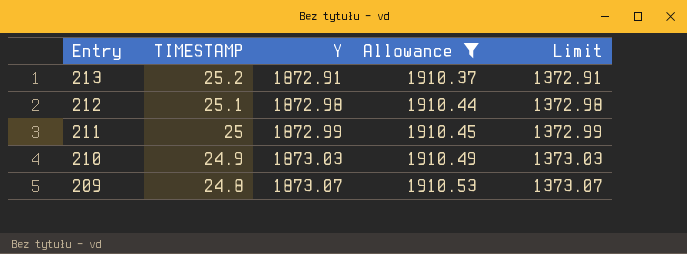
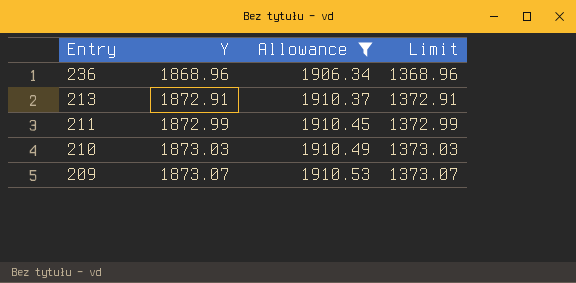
column TIMESTAMP | position: 2 -> none
row 212: 25.1 | 1872.98 | 1910.44 | 1372.98 -> none
row 236: none -> 1868.96 | 1906.34 | 1368.96

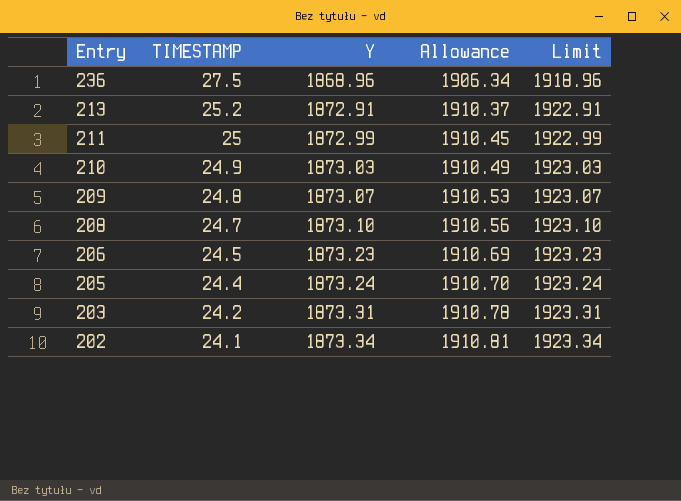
filter: Allowance <= 1910.53 -> none
column TIMESTAMP | position: none -> 2
column Limit | formula: [Y] - 500 -> [Y] + 50

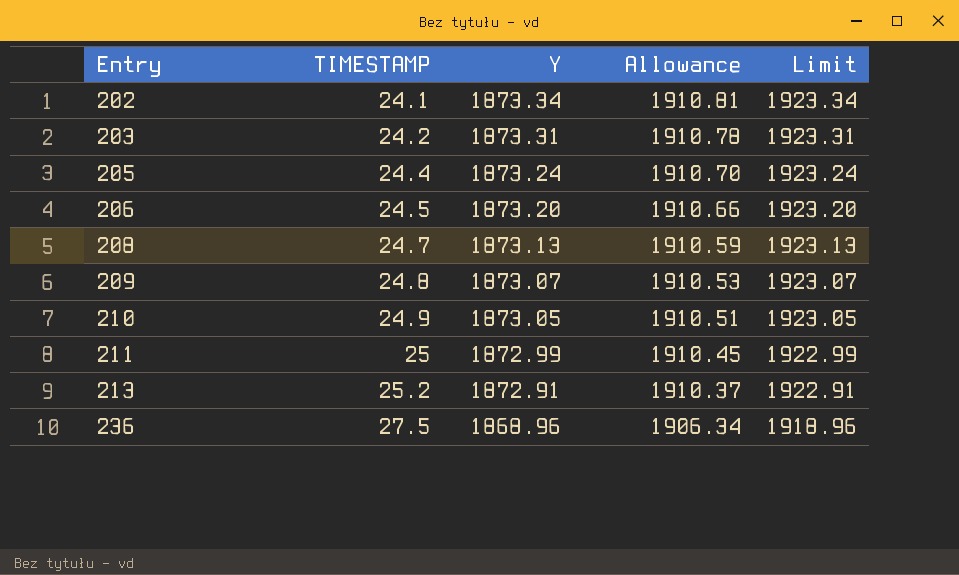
row order: Entry descending -> Entry ascending
206 | Y: 1873.23 -> 1873.20
206 | Allowance: 1910.69 -> 1910.66
206 | Limit: 1923.23 -> 1923.20
208 | Y: 1873.10 -> 1873.13
208 | Allowance: 1910.56 -> 1910.59
208 | Limit: 1923.10 -> 1923.13
210 | Y: 1873.03 -> 1873.05
210 | Allowance: 1910.49 -> 1910.51
210 | Limit: 1923.03 -> 1923.05

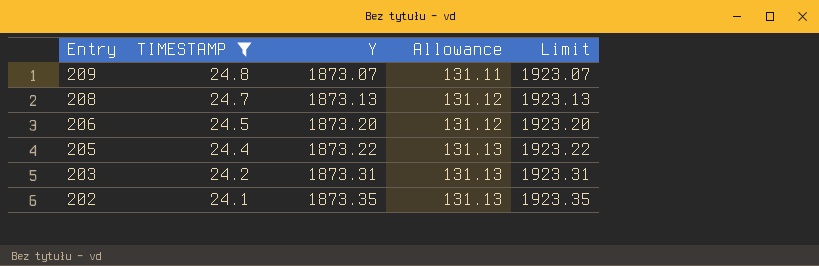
filter: none -> TIMESTAMP <= 24.8
row order: Entry ascending -> Entry descending
column Allowance | formula: [Y] * 1.02 -> [Y] * 0.07
205 | Y: 1873.24 -> 1873.22
205 | Limit: 1923.24 -> 1923.22
202 | Y: 1873.34 -> 1873.35
202 | Limit: 1923.34 -> 1923.35

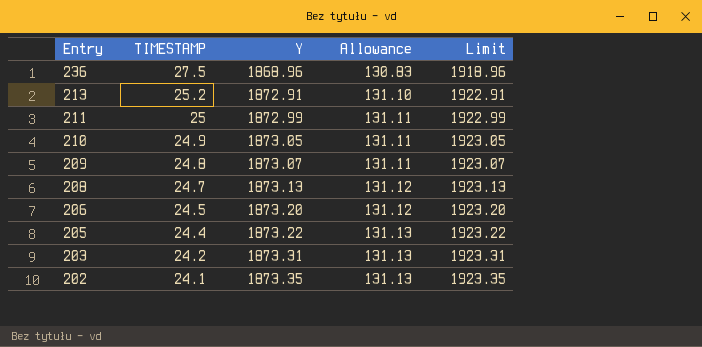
filter: TIMESTAMP <= 24.8 -> none

